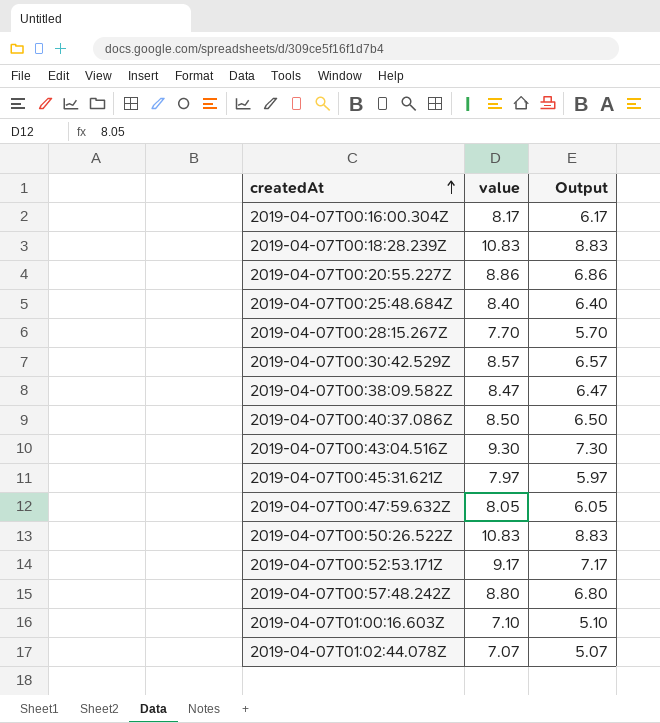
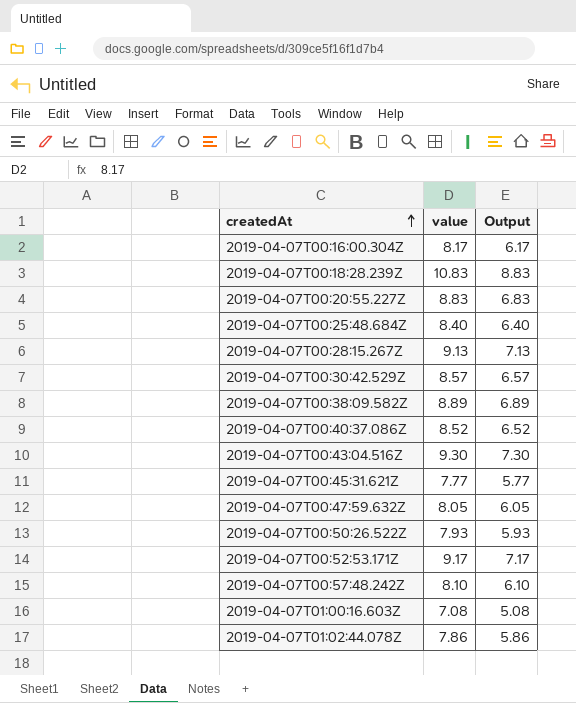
2019-04-07T00:20:55.227Z | value: 8.86 -> 8.83
2019-04-07T00:20:55.227Z | Output: 6.86 -> 6.83
2019-04-07T00:28:15.267Z | value: 7.70 -> 9.13
2019-04-07T00:28:15.267Z | Output: 5.70 -> 7.13
2019-04-07T00:38:09.582Z | value: 8.47 -> 8.89
2019-04-07T00:38:09.582Z | Output: 6.47 -> 6.89
2019-04-07T00:40:37.086Z | value: 8.50 -> 8.52
2019-04-07T00:40:37.086Z | Output: 6.50 -> 6.52
2019-04-07T00:45:31.621Z | value: 7.97 -> 7.77
2019-04-07T00:45:31.621Z | Output: 5.97 -> 5.77
2019-04-07T00:50:26.522Z | value: 10.83 -> 7.93
2019-04-07T00:50:26.522Z | Output: 8.83 -> 5.93
2019-04-07T00:57:48.242Z | value: 8.80 -> 8.10
2019-04-07T00:57:48.242Z | Output: 6.80 -> 6.10
2019-04-07T01:00:16.603Z | value: 7.10 -> 7.08
2019-04-07T01:00:16.603Z | Output: 5.10 -> 5.08
2019-04-07T01:02:44.078Z | value: 7.07 -> 7.86
2019-04-07T01:02:44.078Z | Output: 5.07 -> 5.86

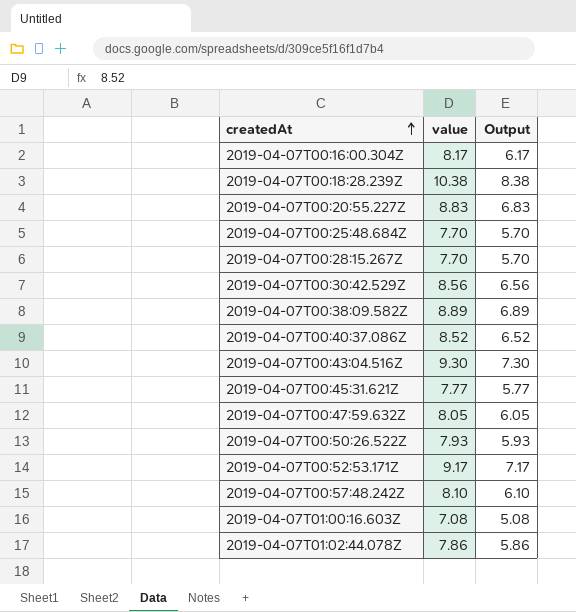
2019-04-07T00:18:28.239Z | value: 10.83 -> 10.38
2019-04-07T00:18:28.239Z | Output: 8.83 -> 8.38
2019-04-07T00:25:48.684Z | value: 8.40 -> 7.70
2019-04-07T00:25:48.684Z | Output: 6.40 -> 5.70
2019-04-07T00:28:15.267Z | value: 9.13 -> 7.70
2019-04-07T00:28:15.267Z | Output: 7.13 -> 5.70
2019-04-07T00:30:42.529Z | value: 8.57 -> 8.56
2019-04-07T00:30:42.529Z | Output: 6.57 -> 6.56

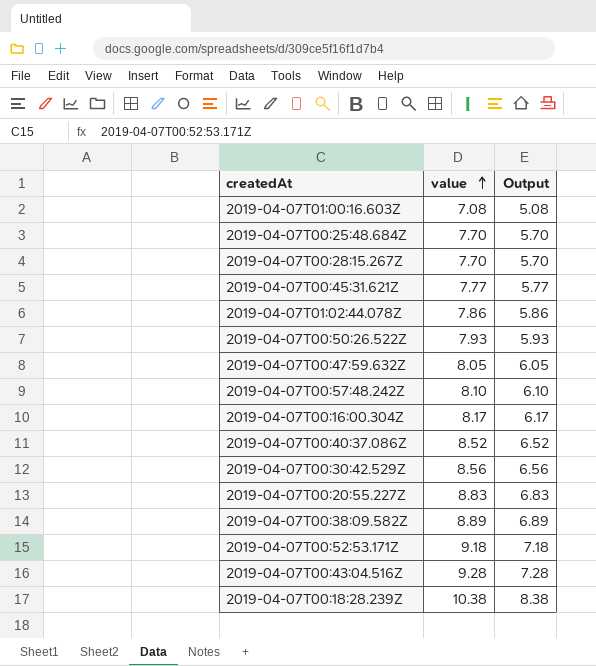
row order: createdAt ascending -> value ascending
2019-04-07T00:52:53.171Z | value: 9.17 -> 9.18
2019-04-07T00:52:53.171Z | Output: 7.17 -> 7.18
2019-04-07T00:43:04.516Z | value: 9.30 -> 9.28
2019-04-07T00:43:04.516Z | Output: 7.30 -> 7.28

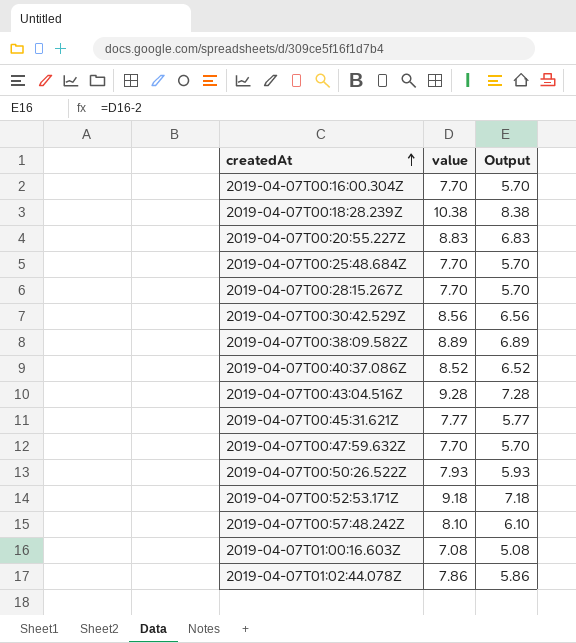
row order: value ascending -> createdAt ascending
2019-04-07T00:16:00.304Z | value: 8.17 -> 7.70
2019-04-07T00:16:00.304Z | Output: 6.17 -> 5.70
2019-04-07T00:47:59.632Z | value: 8.05 -> 7.70
2019-04-07T00:47:59.632Z | Output: 6.05 -> 5.70

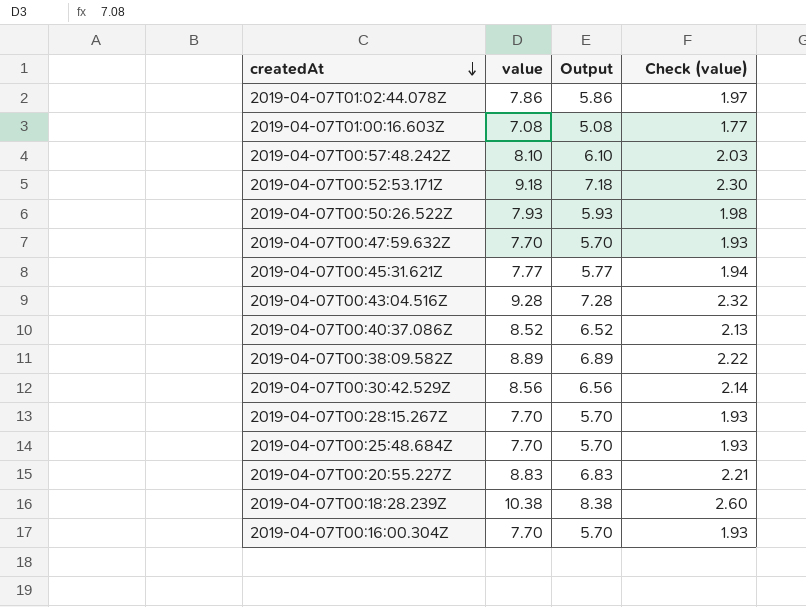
row order: createdAt ascending -> createdAt descending
column Check (value) | formula: none -> [value] * 0.25

